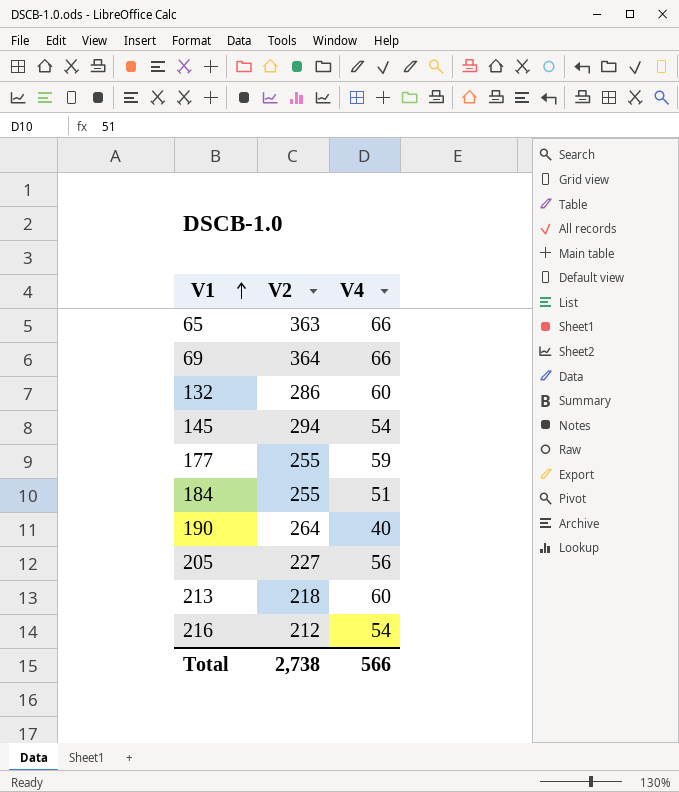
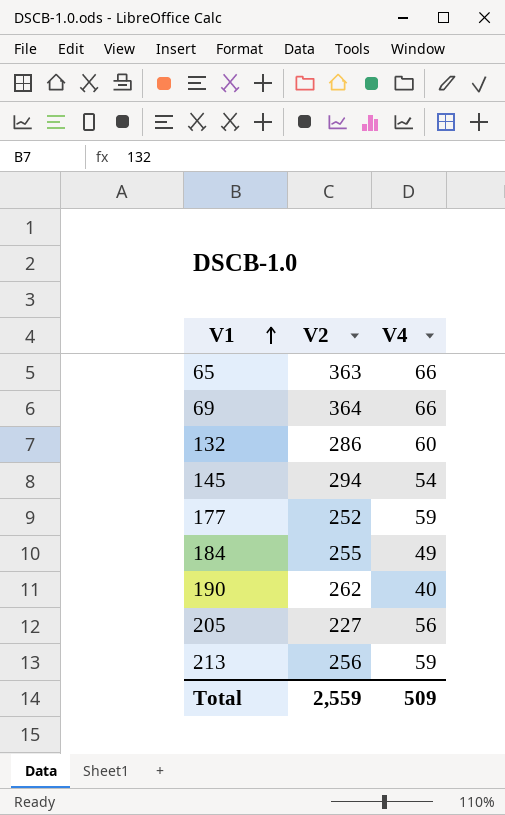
row 216: 212 | 54 -> none
177 | V2: 255 -> 252
184 | V4: 51 -> 49
190 | V2: 264 -> 262
213 | V2: 218 -> 256
213 | V4: 60 -> 59
Total | V2: 2,738 -> 2,559
Total | V4: 566 -> 509

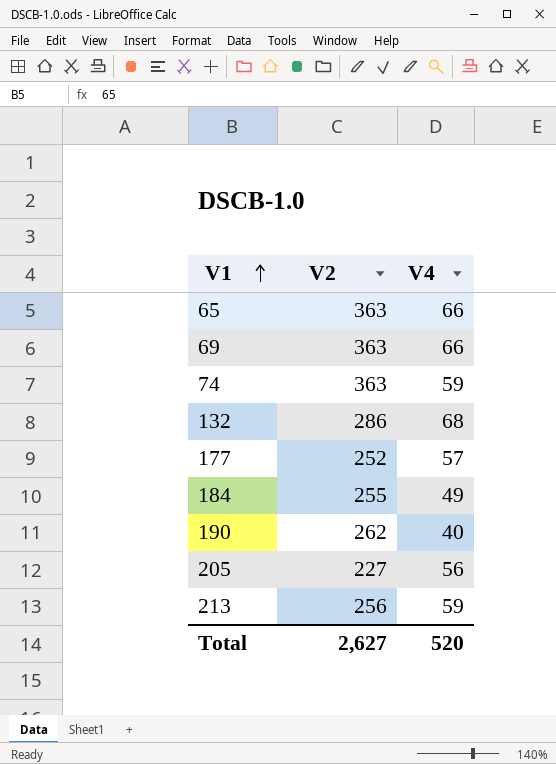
row 145: 294 | 54 -> none
69 | V2: 364 -> 363
row 74: none -> 363 | 59
132 | V4: 60 -> 68
177 | V4: 59 -> 57
Total | V2: 2,559 -> 2,627
Total | V4: 509 -> 520

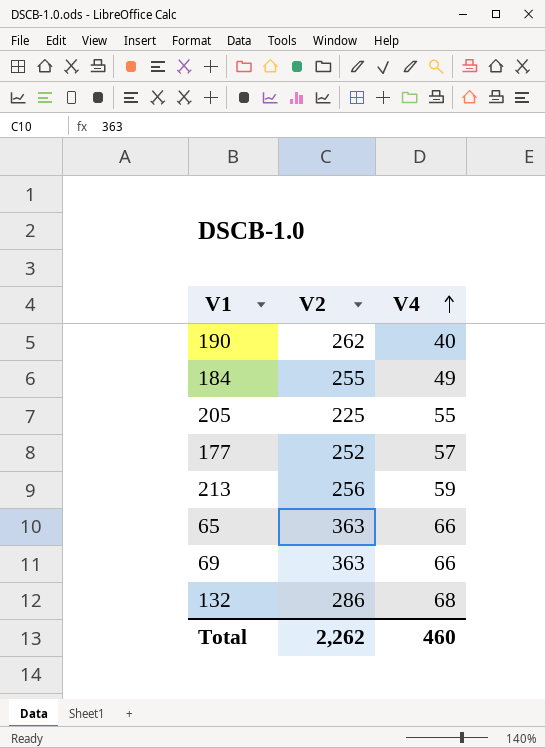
row order: V1 ascending -> V4 ascending
row 74: 363 | 59 -> none
205 | V2: 227 -> 225
205 | V4: 56 -> 55
Total | V2: 2,627 -> 2,262
Total | V4: 520 -> 460

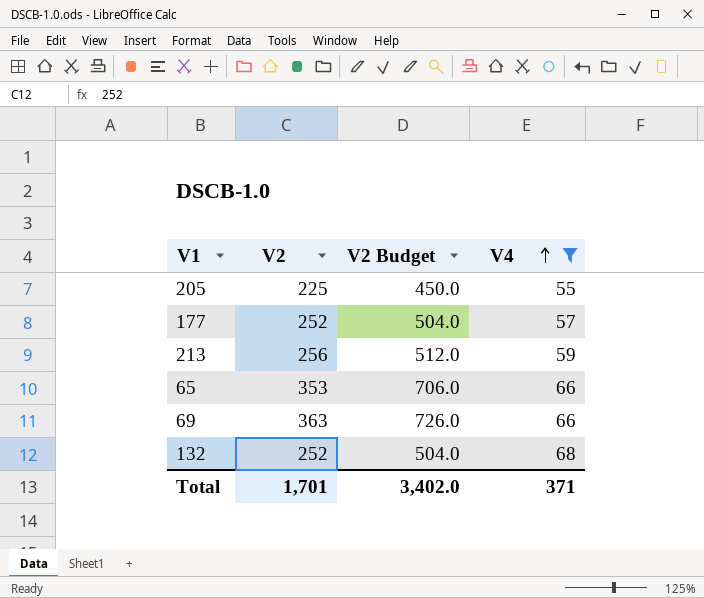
filter: none -> V4 >= 55
column V2 Budget | formula: none -> [V2] * 2
65 | V2: 363 -> 353
132 | V2: 286 -> 252
Total | V2: 2,262 -> 1,701
Total | V4: 460 -> 371

